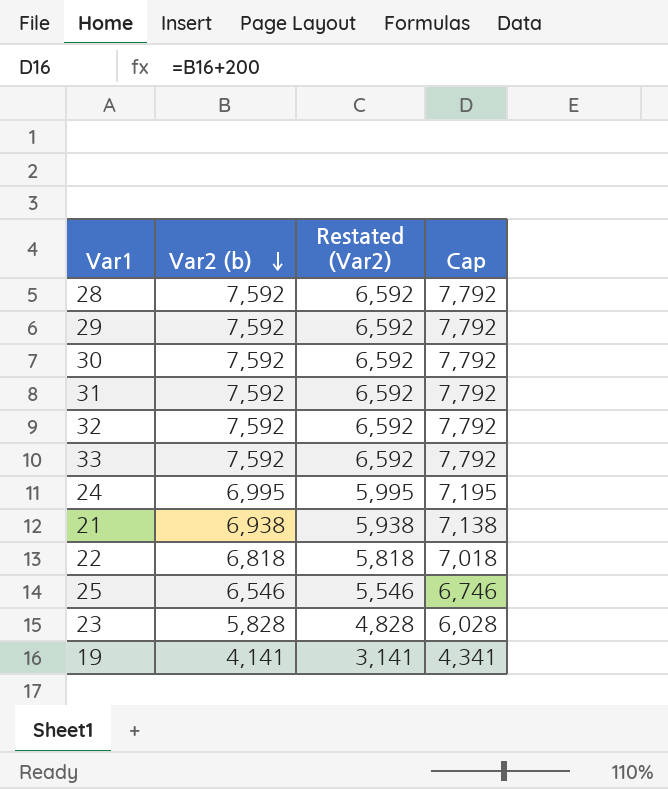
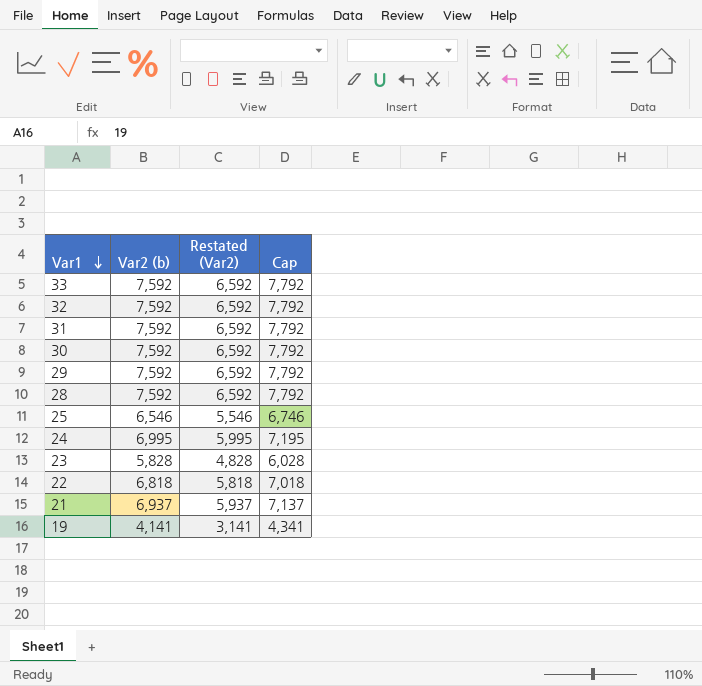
row order: Var2 (b) descending -> Var1 descending
21 | Var2 (b): 6,938 -> 6,937
21 | Restated (Var2): 5,938 -> 5,937
21 | Cap: 7,138 -> 7,137

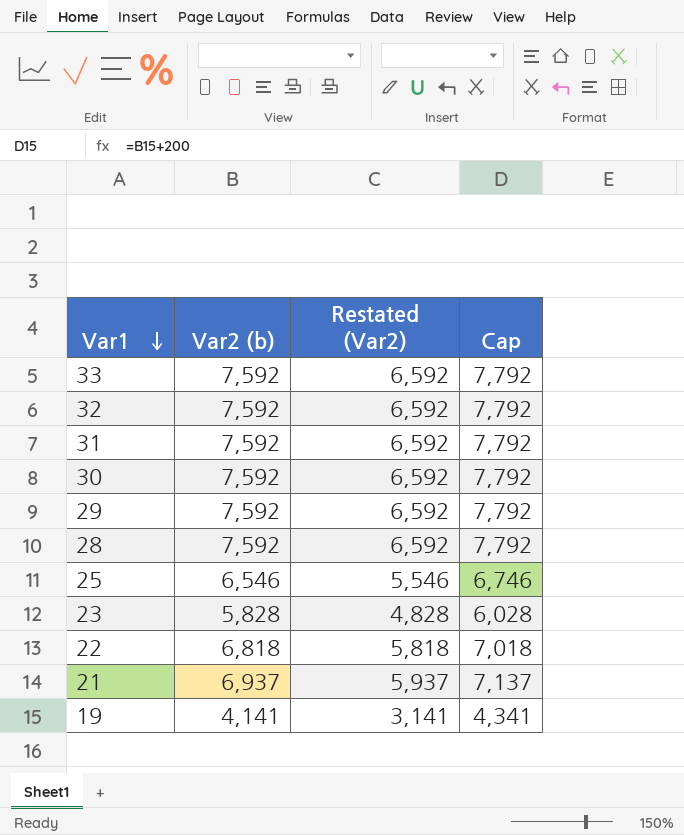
row 24: 6,995 | 5,995 | 7,195 -> none

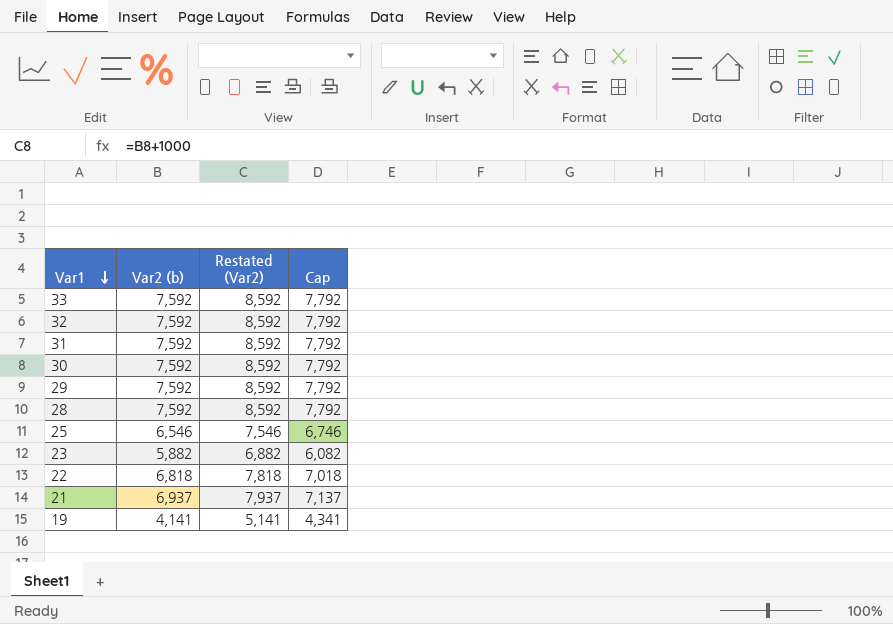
column Restated (Var2) | formula: [Var2 (b)] - 1000 -> [Var2 (b)] + 1000
23 | Var2 (b): 5,828 -> 5,882
23 | Cap: 6,028 -> 6,082

